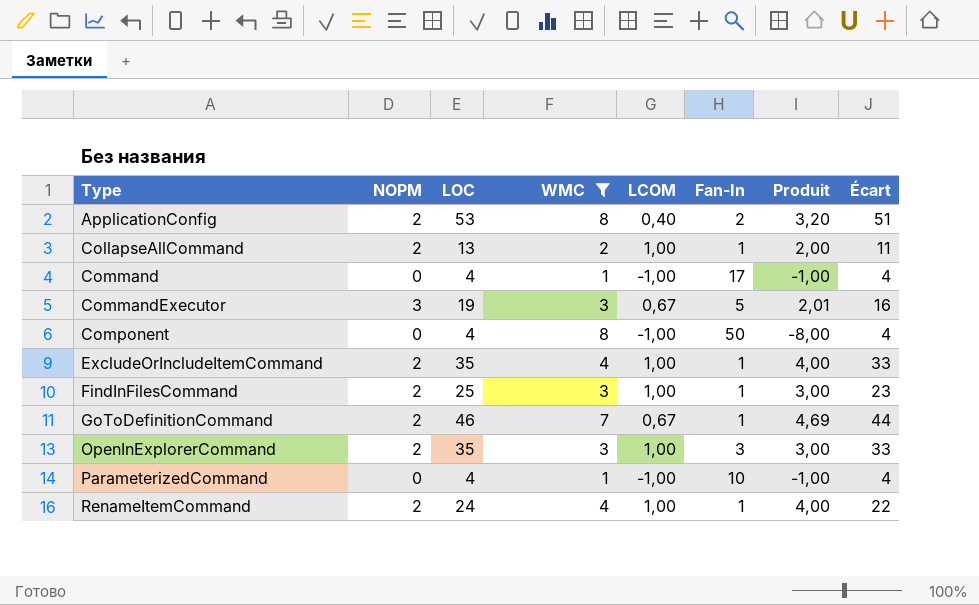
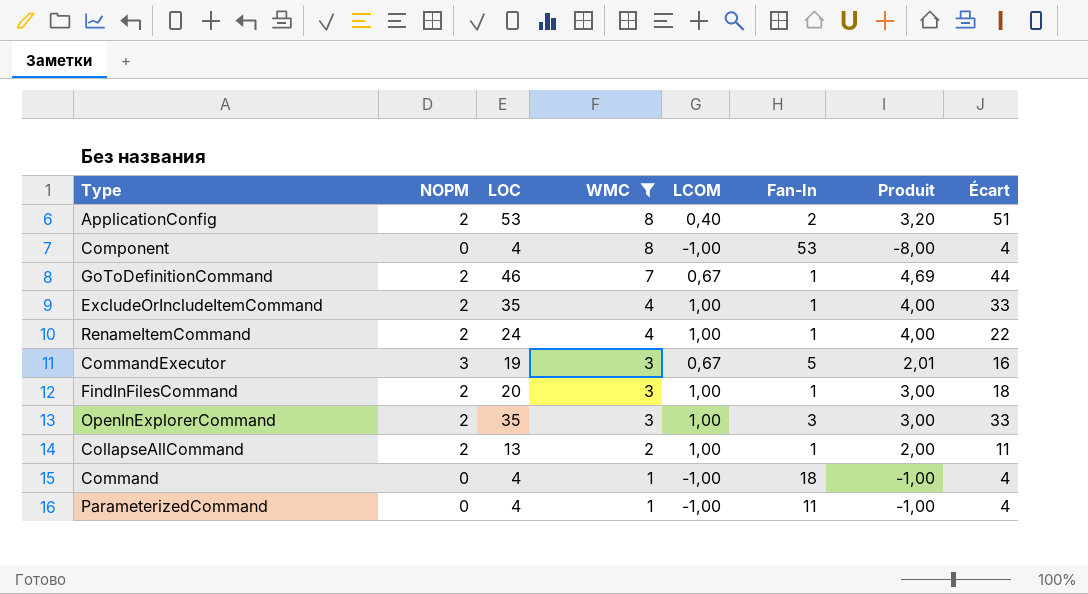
row order: Type ascending -> WMC descending
Component | Fan-In: 50 -> 53
FindInFilesCommand | LOC: 25 -> 20
FindInFilesCommand | Écart: 23 -> 18
Command | Fan-In: 17 -> 18
ParameterizedCommand | Fan-In: 10 -> 11

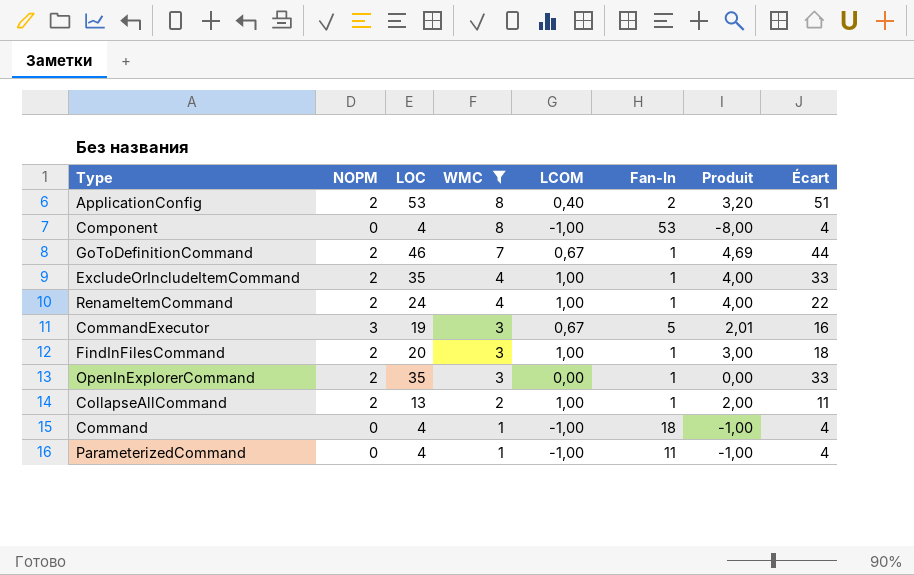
OpenInExplorerCommand | LCOM: 1,00 -> 0,00
OpenInExplorerCommand | Fan-In: 3 -> 1
OpenInExplorerCommand | Produit: 3,00 -> 0,00

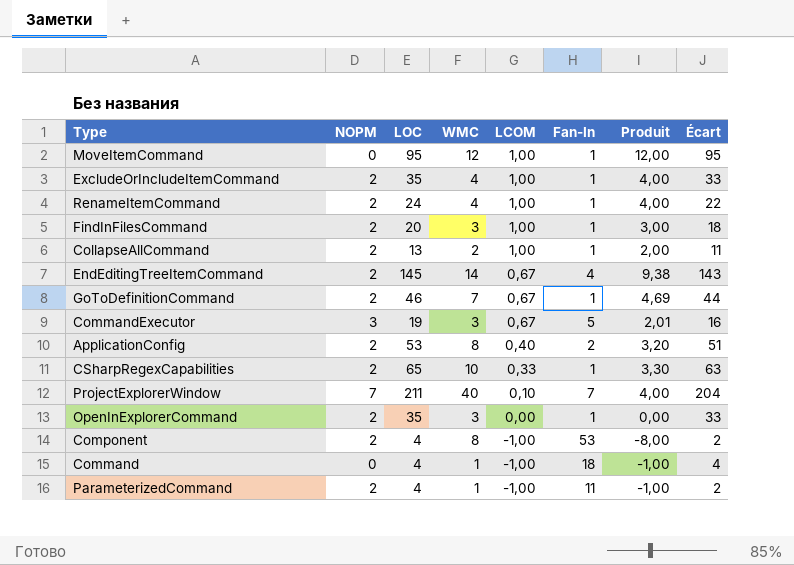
filter: WMC <= 8 -> none
row order: WMC descending -> LCOM descending
Component | NOPM: 0 -> 2
Component | Écart: 4 -> 2
ParameterizedCommand | NOPM: 0 -> 2
ParameterizedCommand | Écart: 4 -> 2

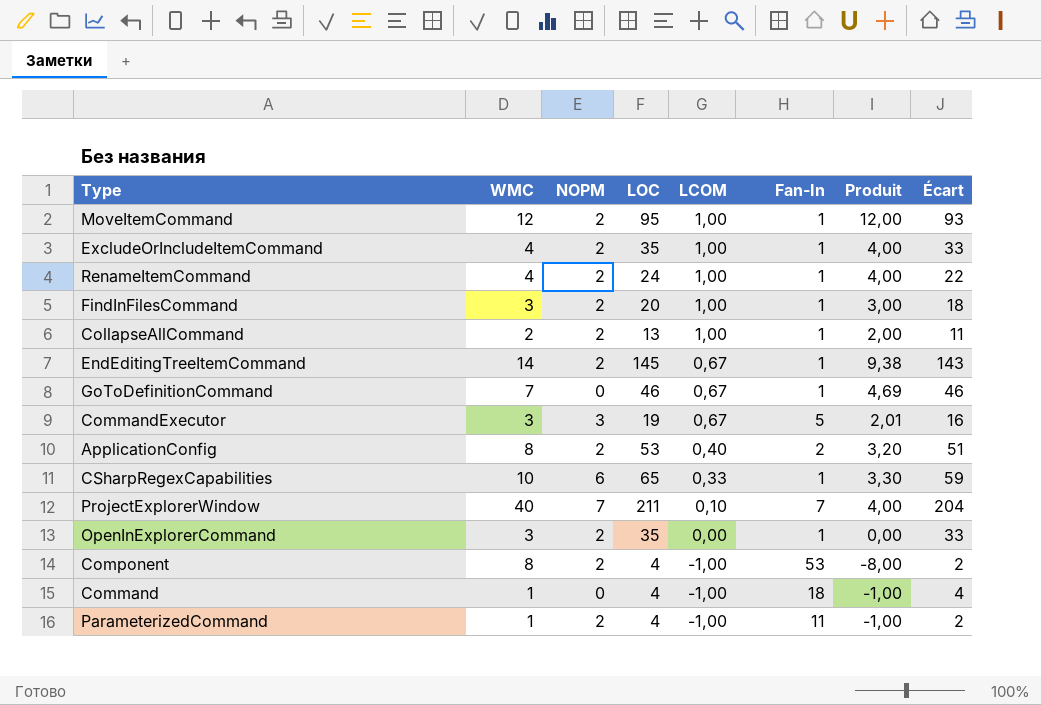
column WMC | position: 4 -> 2
MoveItemCommand | NOPM: 0 -> 2
MoveItemCommand | Écart: 95 -> 93
EndEditingTreeItemCommand | Fan-In: 4 -> 1
GoToDefinitionCommand | NOPM: 2 -> 0
GoToDefinitionCommand | Écart: 44 -> 46
CSharpRegexCapabilities | NOPM: 2 -> 6
CSharpRegexCapabilities | Écart: 63 -> 59

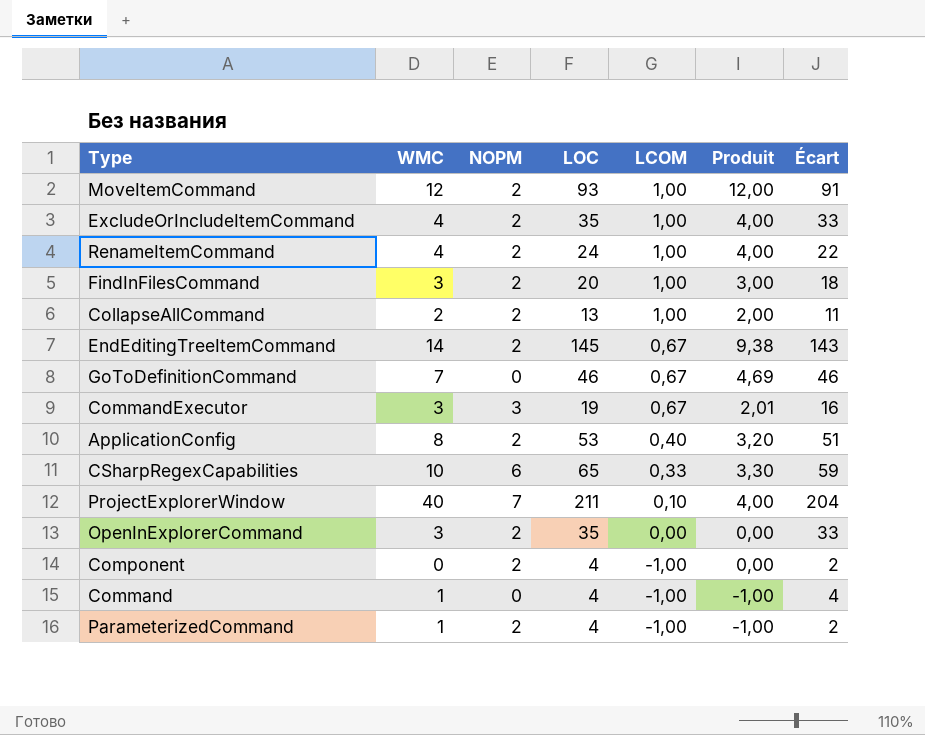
column Fan-In | position: 6 -> none
MoveItemCommand | LOC: 95 -> 93
MoveItemCommand | Écart: 93 -> 91
Component | WMC: 8 -> 0
Component | Produit: -8,00 -> 0,00

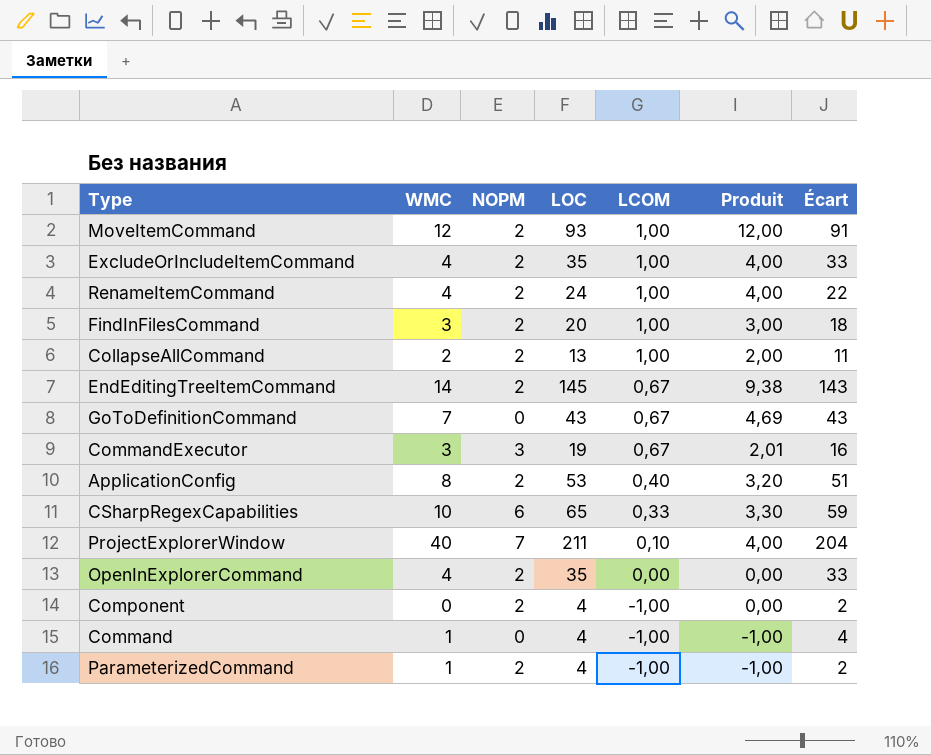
GoToDefinitionCommand | LOC: 46 -> 43
GoToDefinitionCommand | Écart: 46 -> 43
OpenInExplorerCommand | WMC: 3 -> 4

